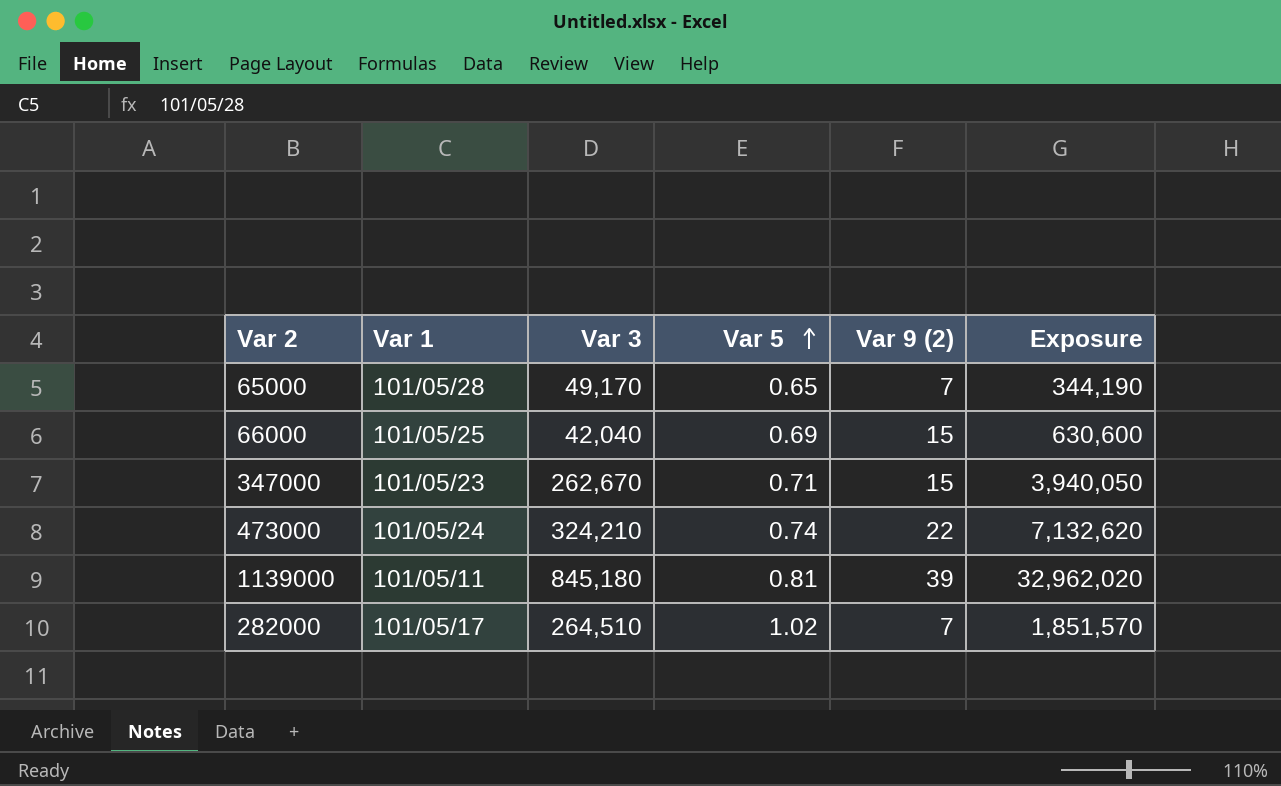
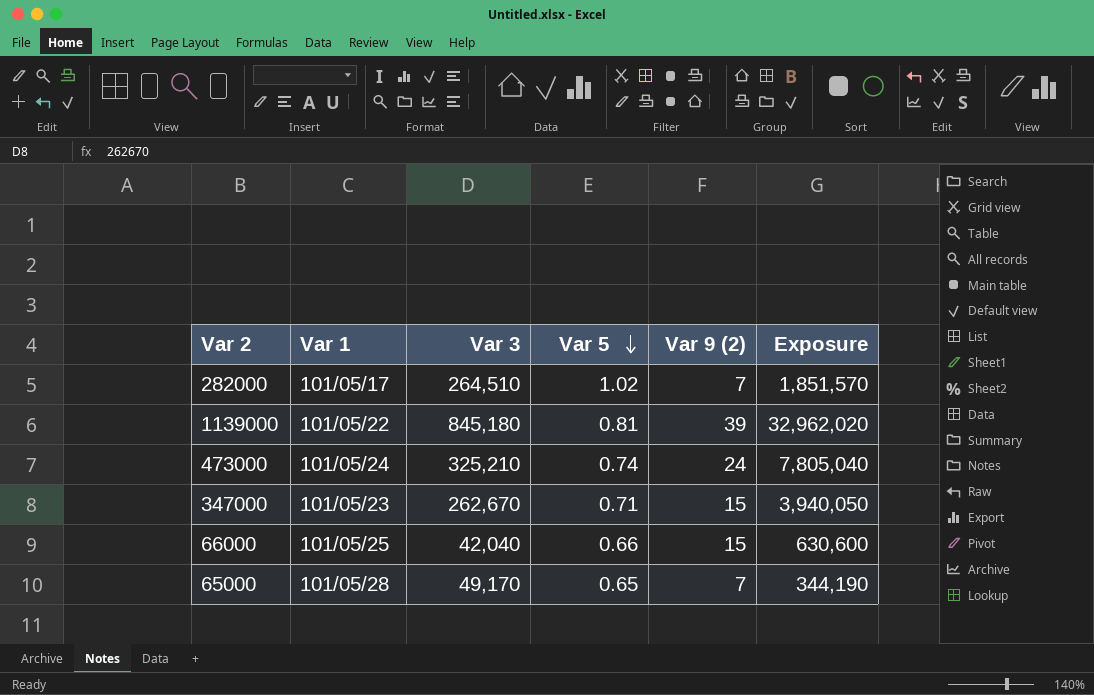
row order: Var 5 ascending -> Var 5 descending
1139000 | Var 1: 101/05/11 -> 101/05/22
473000 | Var 3: 324,210 -> 325,210
473000 | Var 9 (2): 22 -> 24
473000 | Exposure: 7,132,620 -> 7,805,040
66000 | Var 5: 0.69 -> 0.66

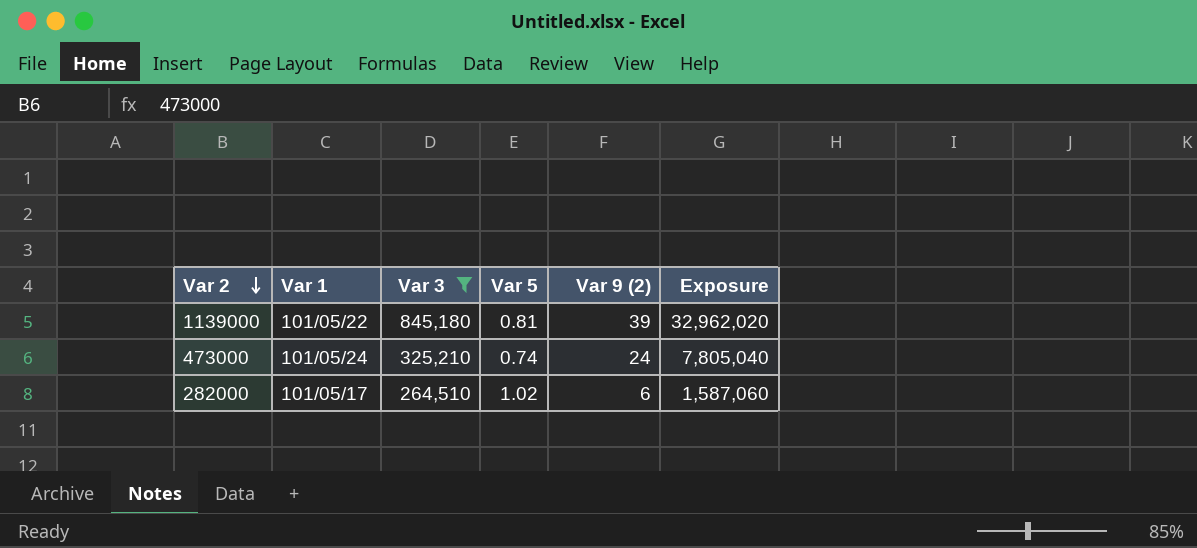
filter: none -> Var 3 >= 264,510
row order: Var 5 descending -> Var 2 descending
282000 | Var 9 (2): 7 -> 6
282000 | Exposure: 1,851,570 -> 1,587,060

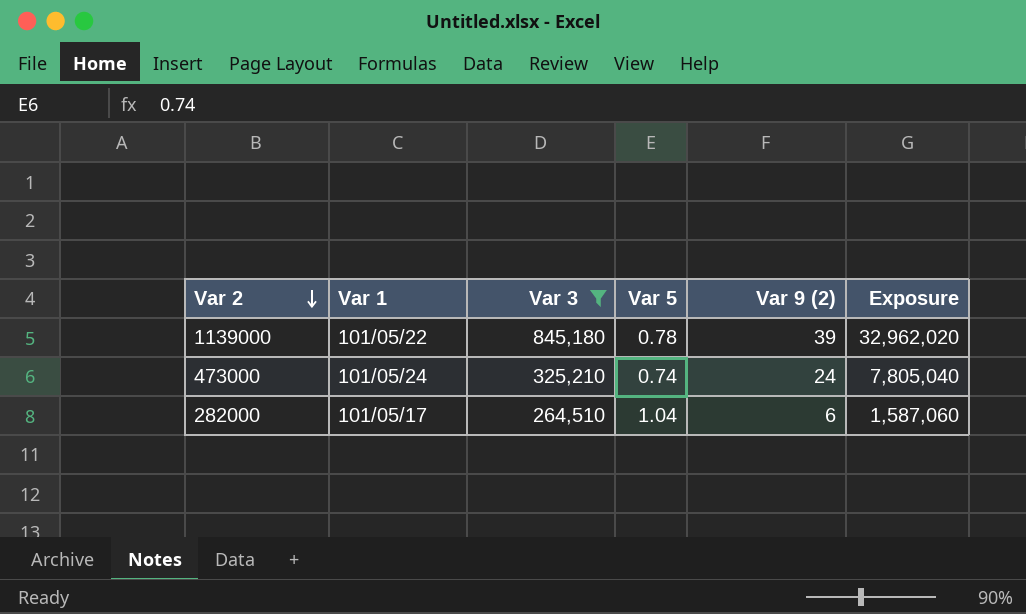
1139000 | Var 5: 0.81 -> 0.78
282000 | Var 5: 1.02 -> 1.04

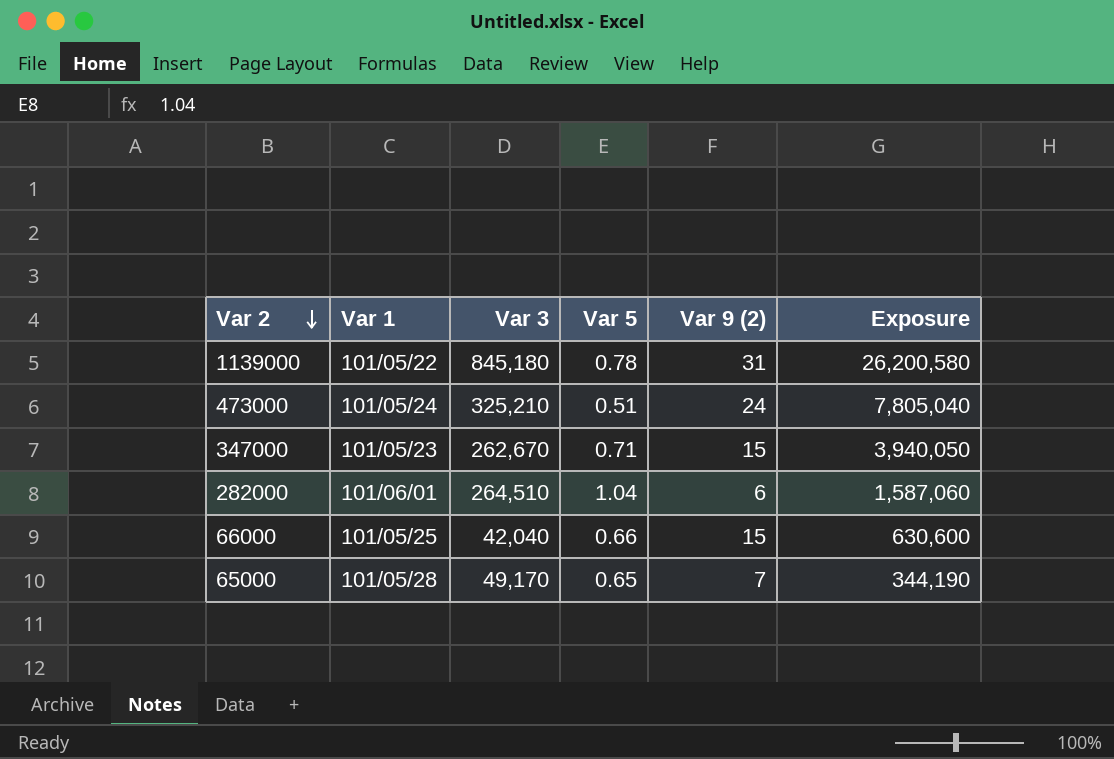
filter: Var 3 >= 264,510 -> none
1139000 | Var 9 (2): 39 -> 31
1139000 | Exposure: 32,962,020 -> 26,200,580
473000 | Var 5: 0.74 -> 0.51
282000 | Var 1: 101/05/17 -> 101/06/01

